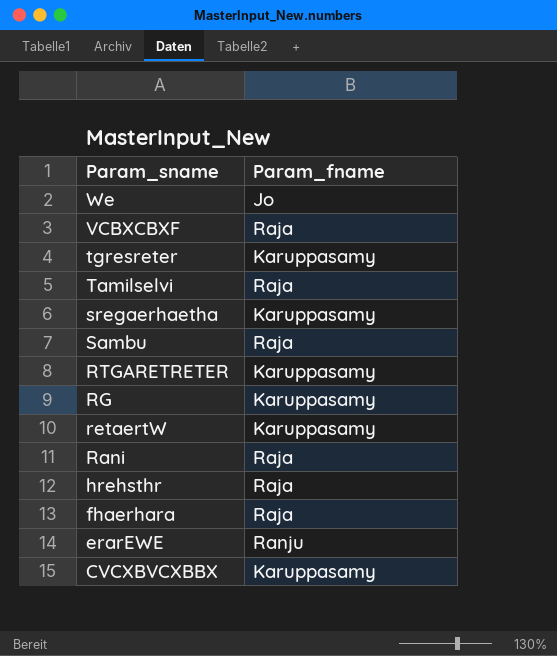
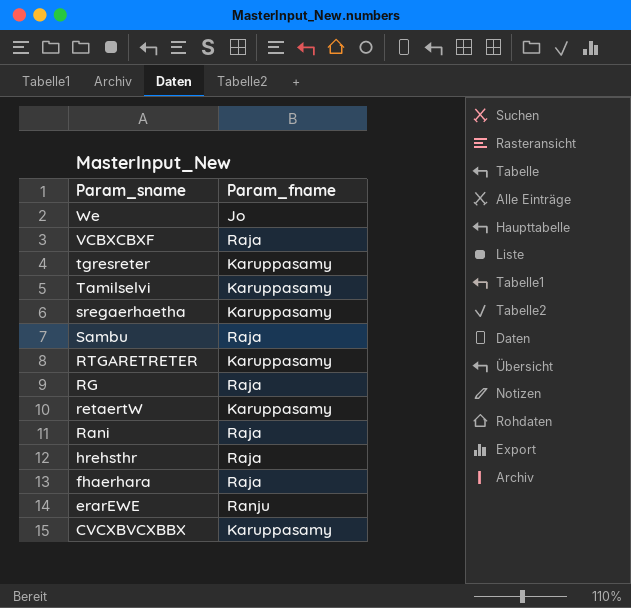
Tamilselvi | Param_fname: Raja -> Karuppasamy
RG | Param_fname: Karuppasamy -> Raja

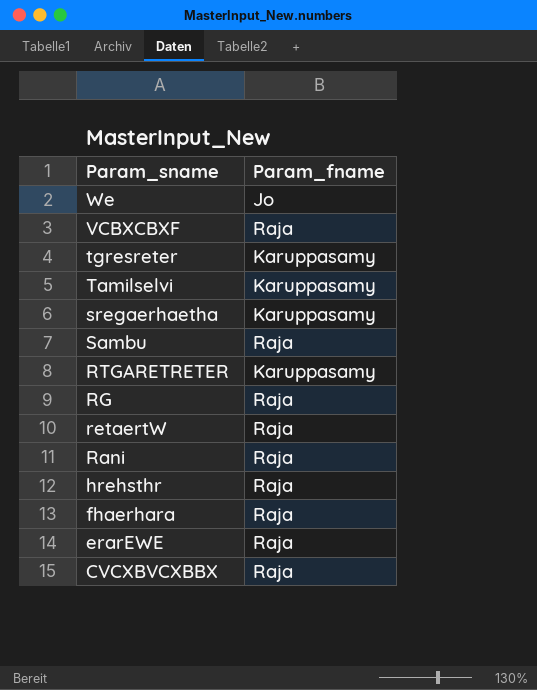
retaertW | Param_fname: Karuppasamy -> Raja
erarEWE | Param_fname: Ranju -> Raja
CVCXBVCXBBX | Param_fname: Karuppasamy -> Raja

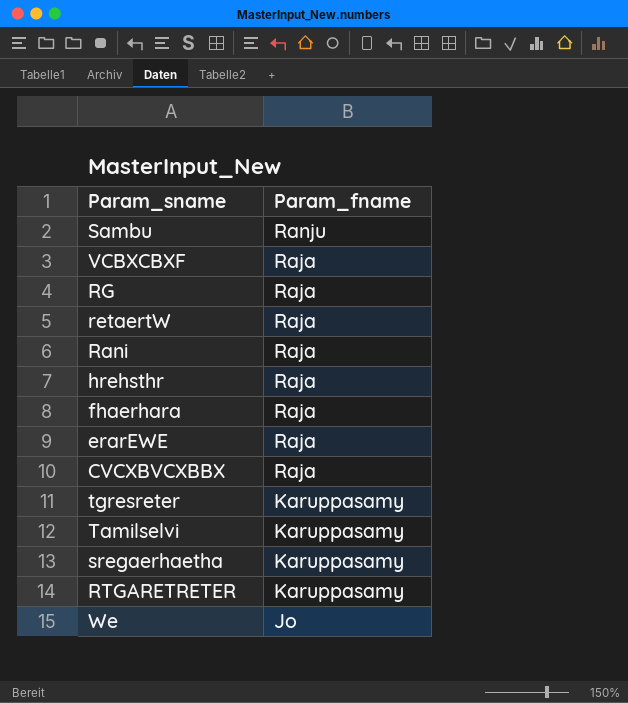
row order: Param_sname descending -> Param_fname descending
Sambu | Param_fname: Raja -> Ranju

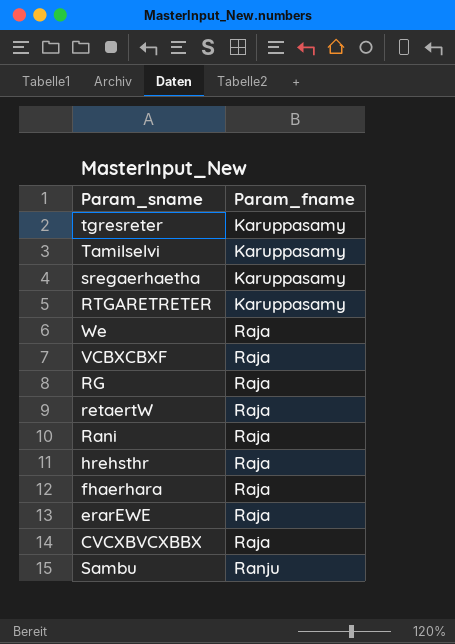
row order: Param_fname descending -> Param_fname ascending
We | Param_fname: Jo -> Raja

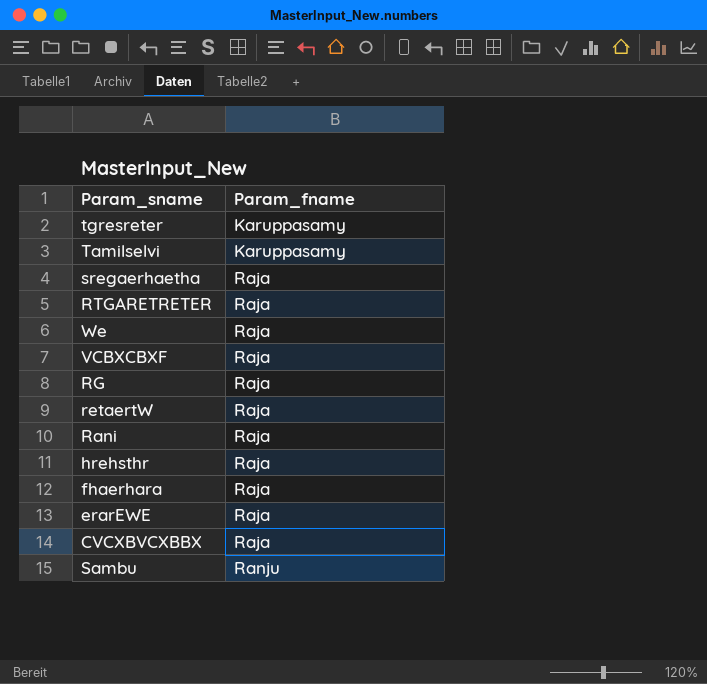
sregaerhaetha | Param_fname: Karuppasamy -> Raja
RTGARETRETER | Param_fname: Karuppasamy -> Raja

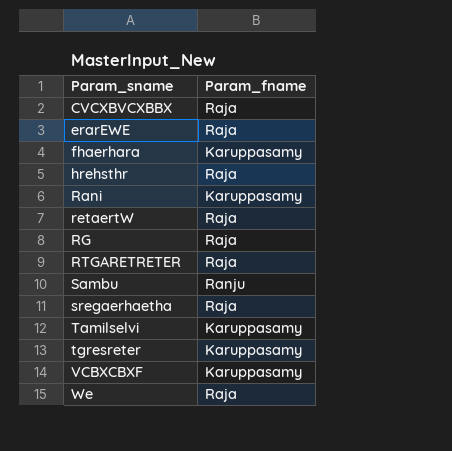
row order: Param_fname ascending -> Param_sname ascending
fhaerhara | Param_fname: Raja -> Karuppasamy
Rani | Param_fname: Raja -> Karuppasamy
VCBXCBXF | Param_fname: Raja -> Karuppasamy

